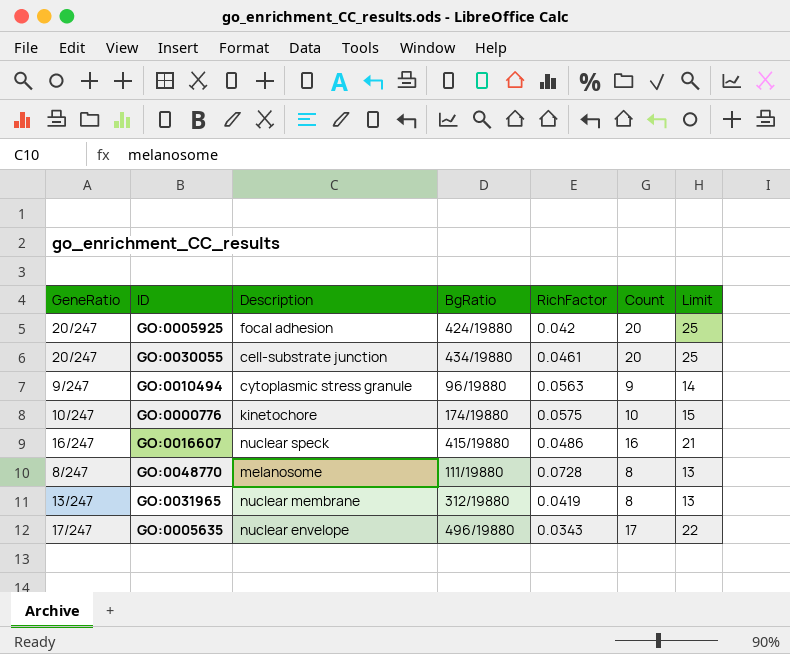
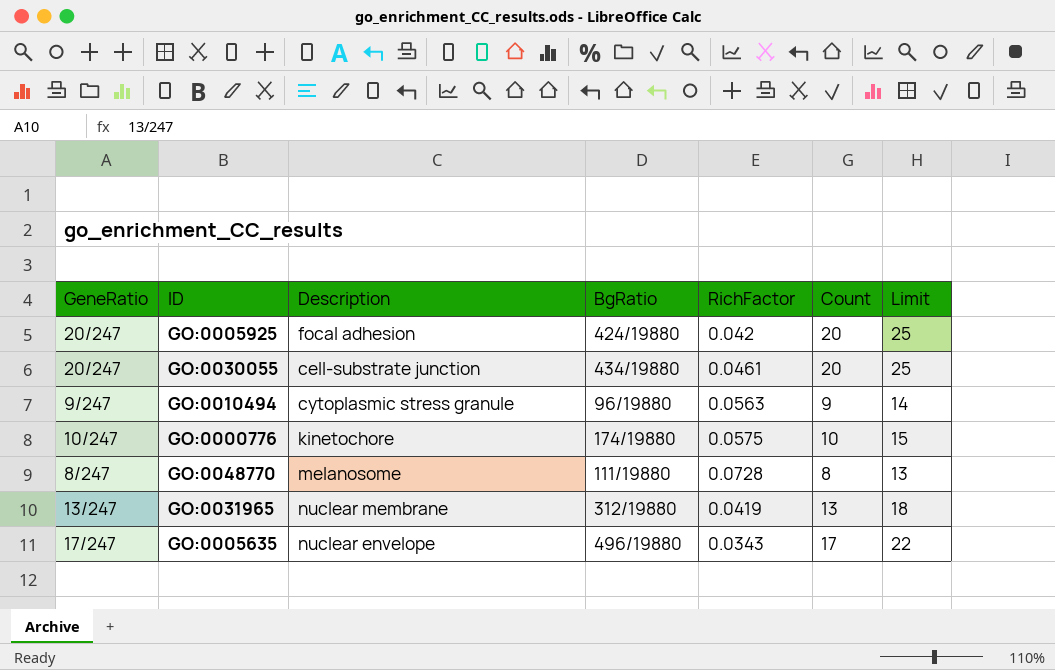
row GO:0016607: 16/247 | nuclear speck | 415/19880 | 0.0486 | 16 | 21 -> none
GO:0031965 | Count: 8 -> 13
GO:0031965 | Limit: 13 -> 18

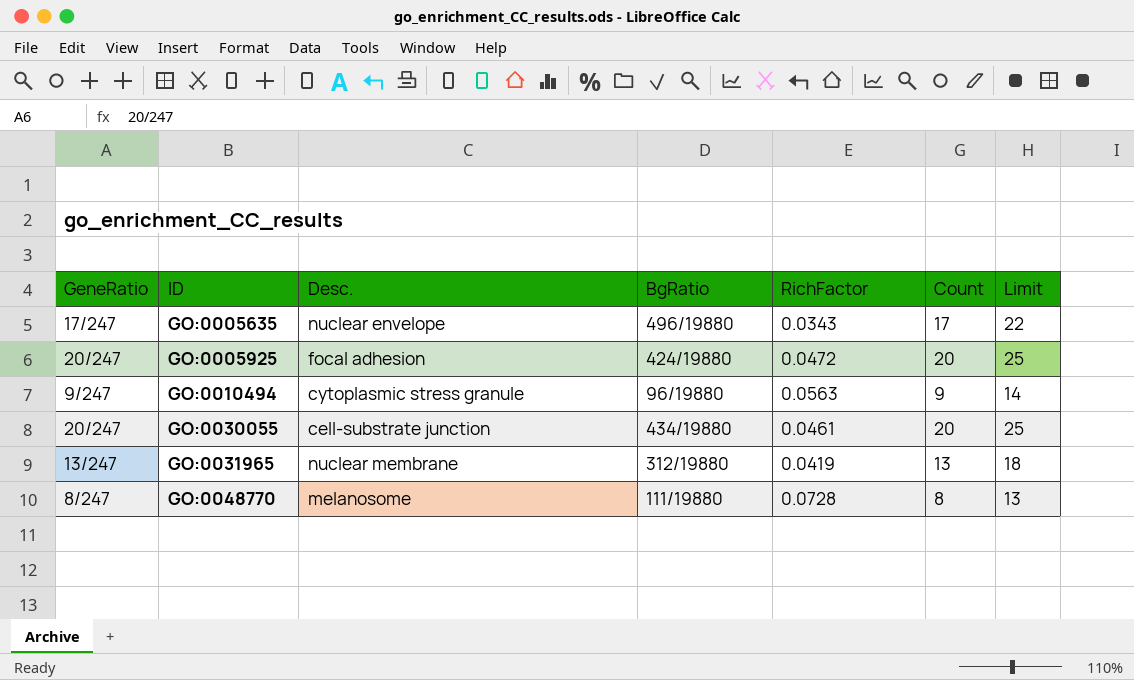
row order: none -> ID ascending
column name: Description -> Desc.
row GO:0000776: 10/247 | kinetochore | 174/19880 | 0.0575 | 10 | 15 -> none
GO:0005925 | RichFactor: 0.042 -> 0.0472

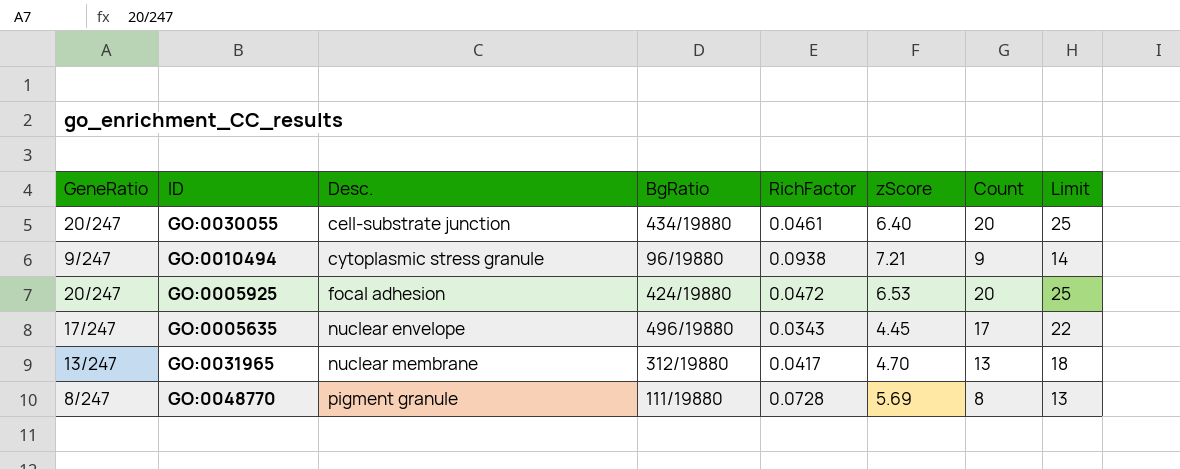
row order: ID ascending -> Desc. ascending
column zScore | position: none -> 6
GO:0010494 | RichFactor: 0.0563 -> 0.0938
GO:0031965 | RichFactor: 0.0419 -> 0.0417
GO:0048770 | Desc.: melanosome -> pigment granule

